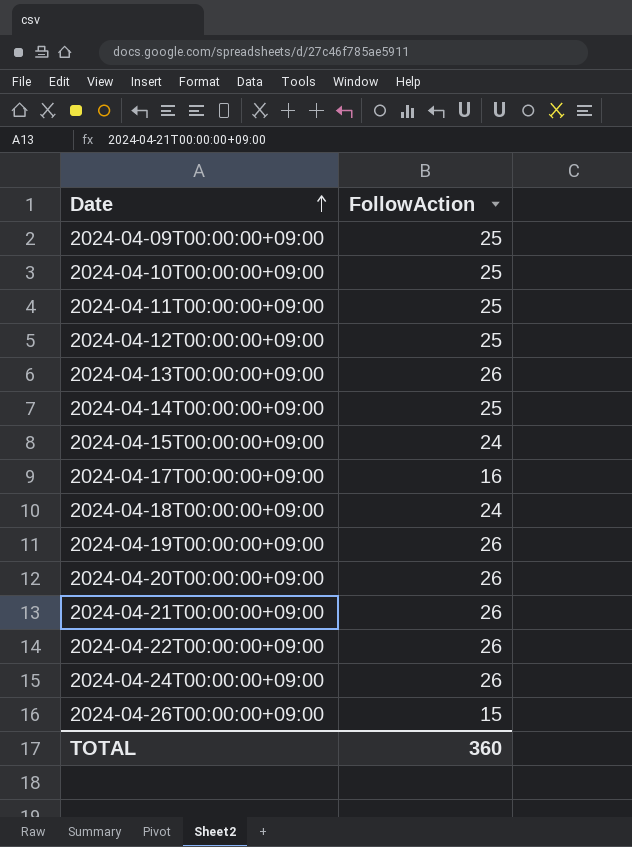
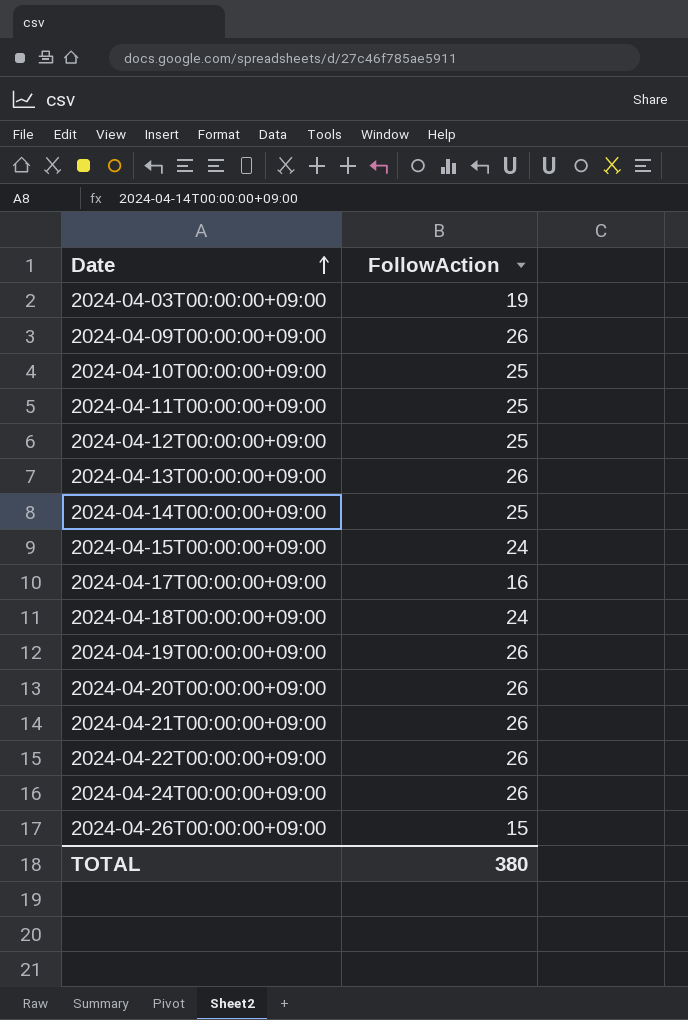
row 2024-04-03T00:00:00+09:00: none -> 19
2024-04-09T00:00:00+09:00 | FollowAction: 25 -> 26
TOTAL | FollowAction: 360 -> 380

